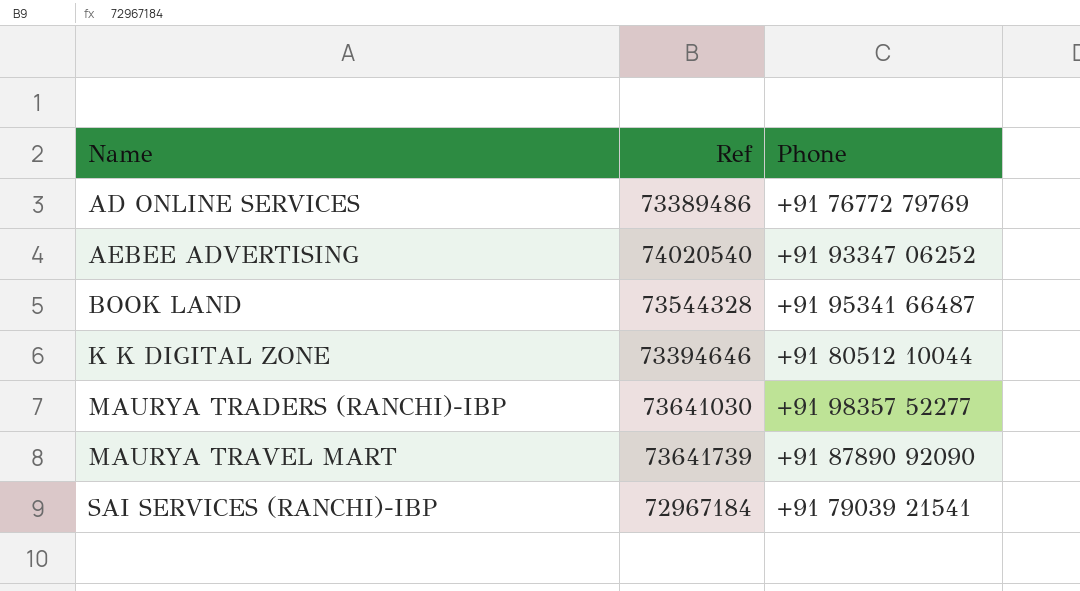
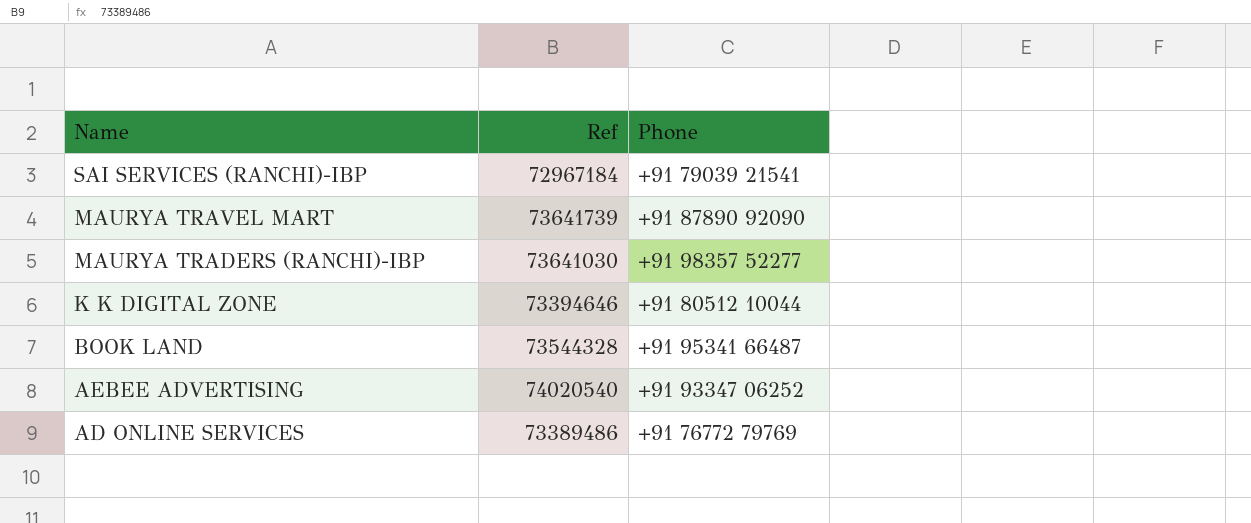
row order: Name ascending -> Name descending

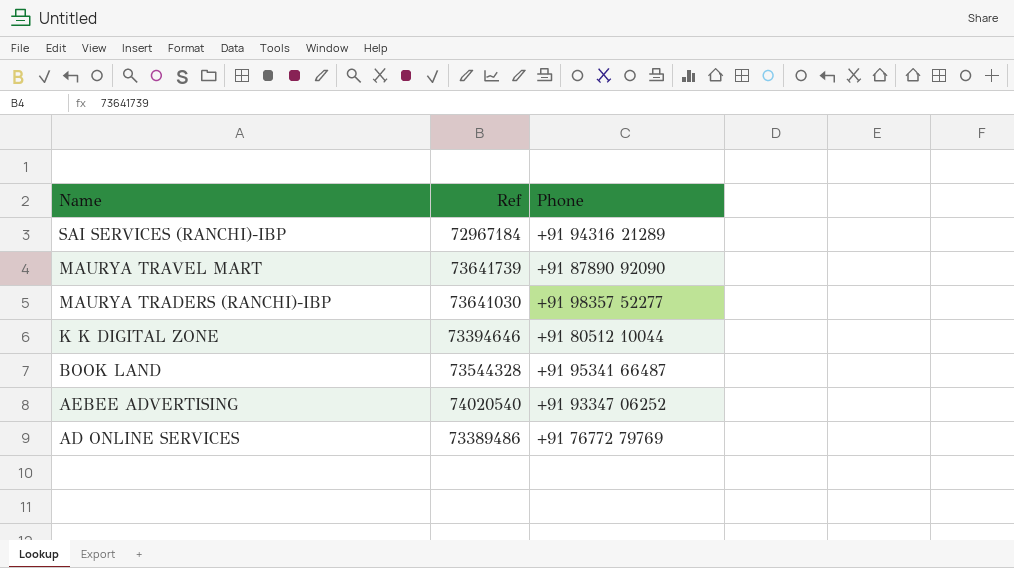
SAI SERVICES (RANCHI)-IBP | Phone: +91 79039 21541 -> +91 94316 21289

